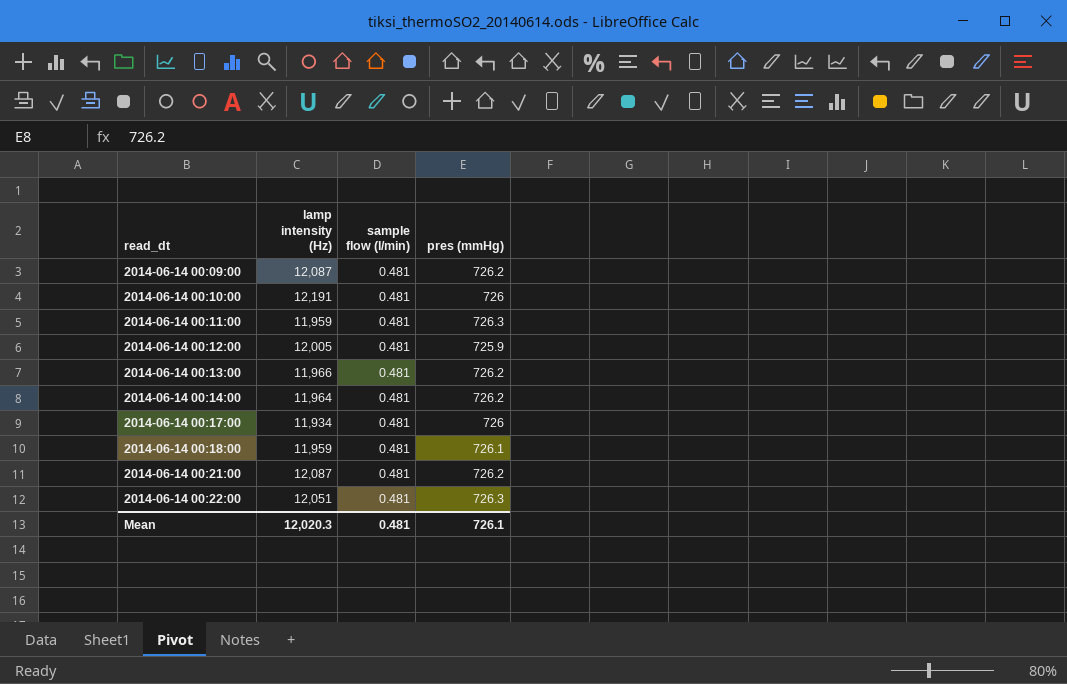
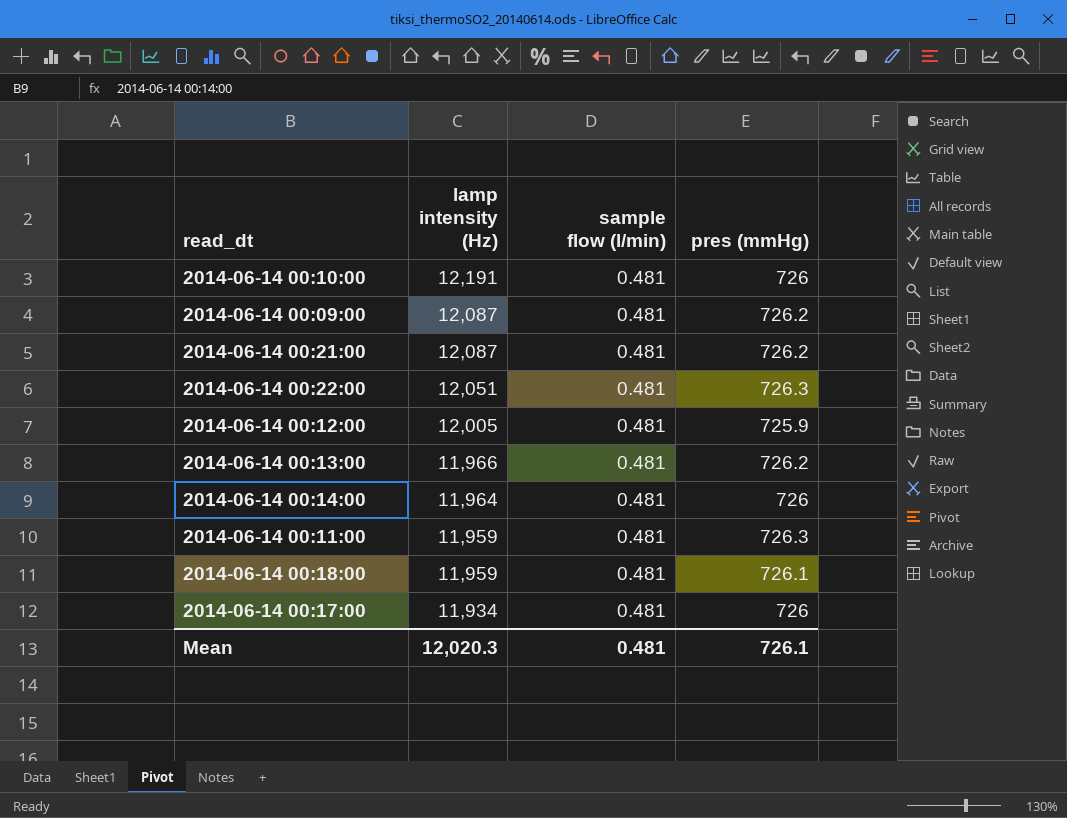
row order: read_dt ascending -> lamp intensity (Hz) descending
2014-06-14 00:14:00 | pres (mmHg): 726.2 -> 726

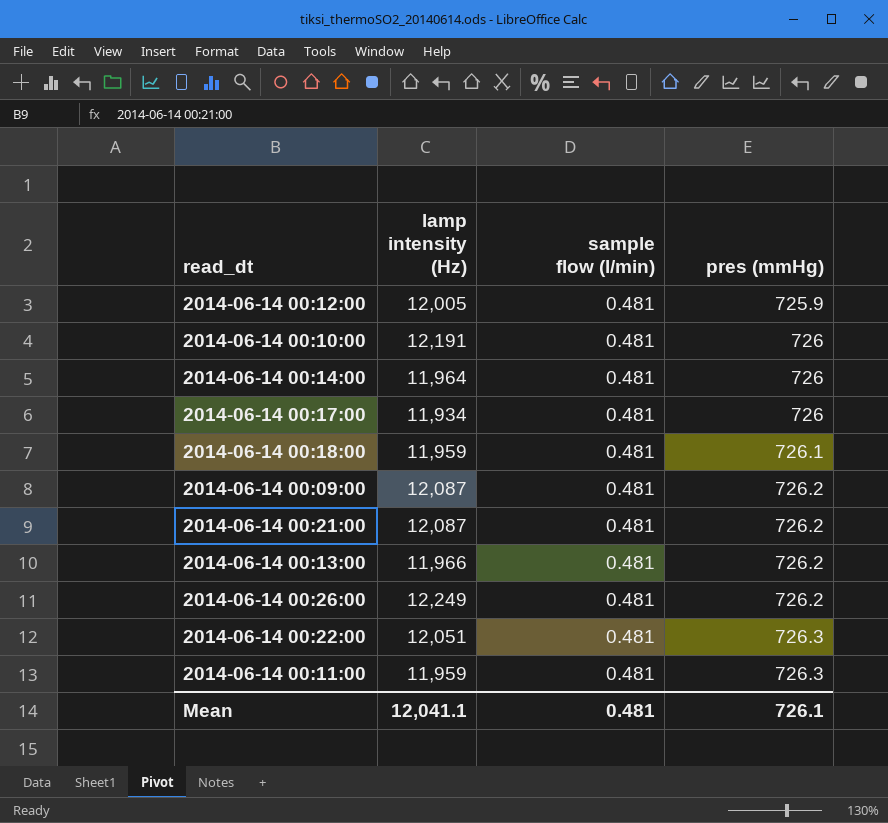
row order: lamp intensity (Hz) descending -> pres (mmHg) ascending
row 2014-06-14 00:26:00: none -> 12,249 | 0.481 | 726.2
Mean | lamp intensity (Hz): 12,020.3 -> 12,041.1

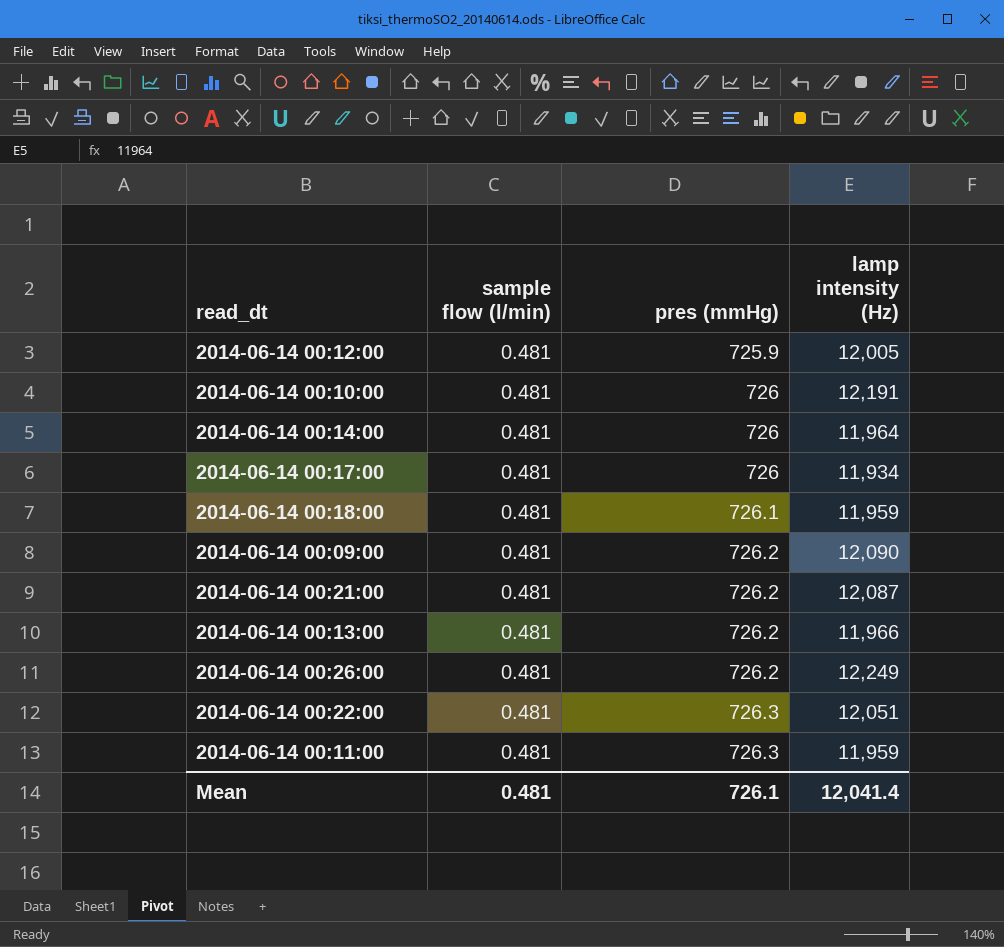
column lamp intensity (Hz) | position: 2 -> 4
2014-06-14 00:09:00 | lamp intensity (Hz): 12,087 -> 12,090
Mean | lamp intensity (Hz): 12,041.1 -> 12,041.4

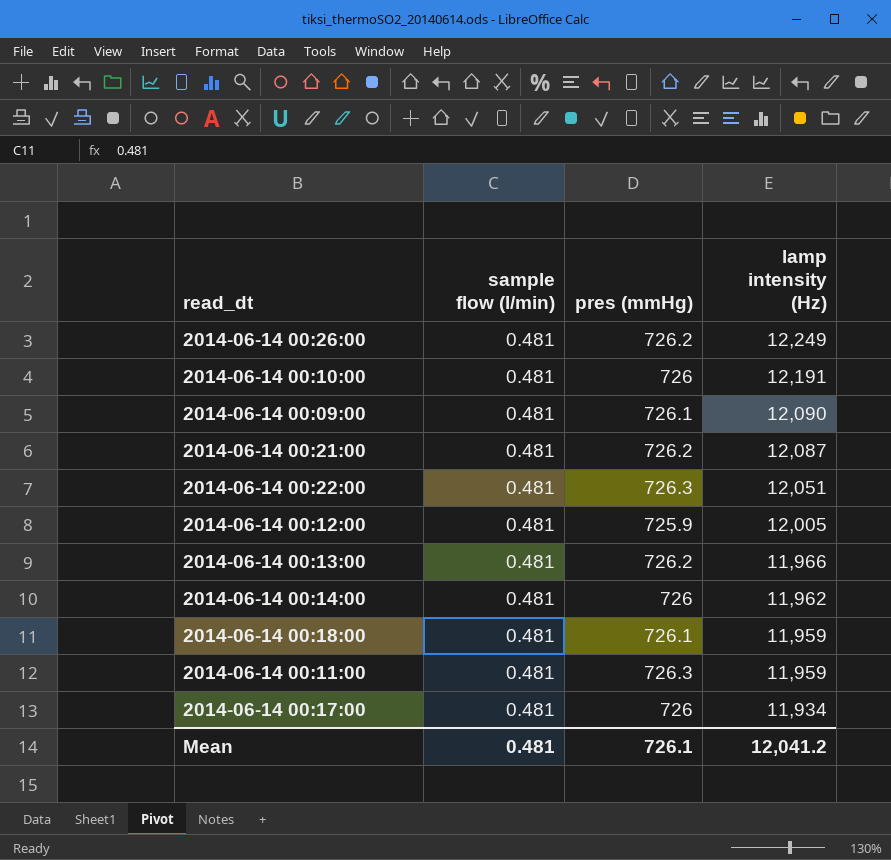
row order: pres (mmHg) ascending -> lamp intensity (Hz) descending
2014-06-14 00:09:00 | pres (mmHg): 726.2 -> 726.1
2014-06-14 00:14:00 | lamp intensity (Hz): 11,964 -> 11,962
Mean | lamp intensity (Hz): 12,041.4 -> 12,041.2

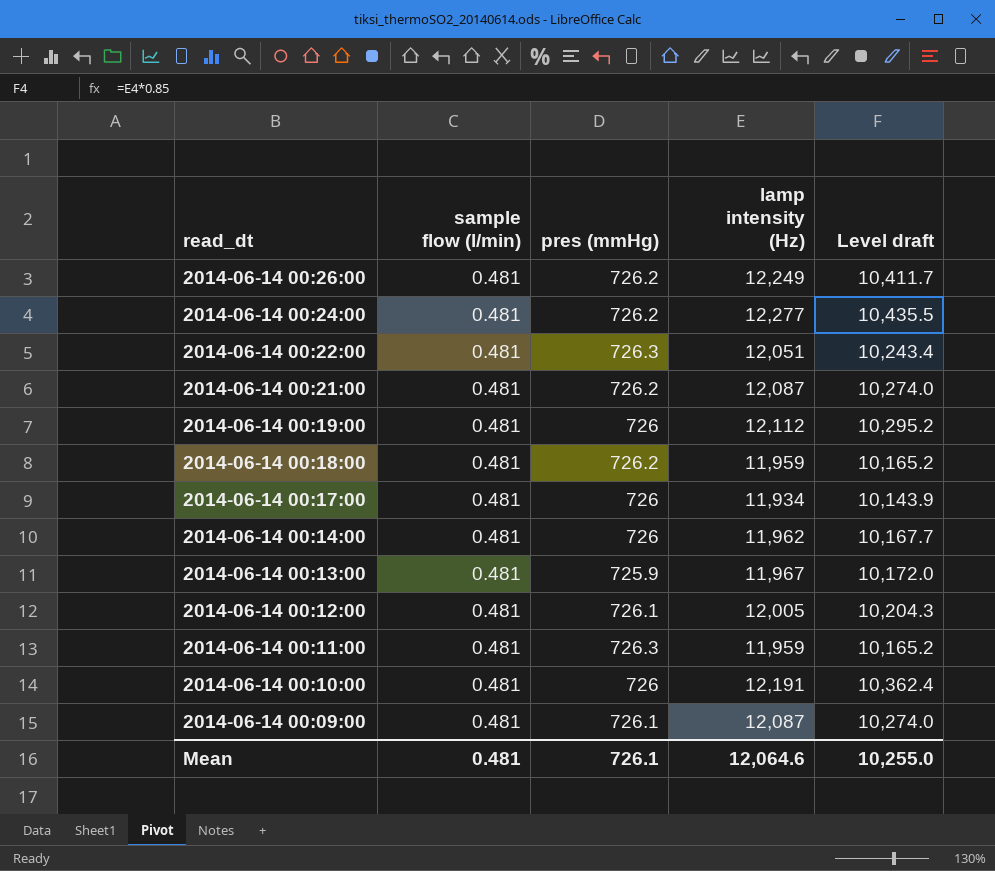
row order: lamp intensity (Hz) descending -> read_dt descending
column Level draft | formula: none -> [lamp intensity (Hz)] * 0.85
row 2014-06-14 00:24:00: none -> 0.481 | 726.2 | 12,277 | 10,435.5
row 2014-06-14 00:19:00: none -> 0.481 | 726 | 12,112 | 10,295.2
2014-06-14 00:18:00 | pres (mmHg): 726.1 -> 726.2
2014-06-14 00:13:00 | pres (mmHg): 726.2 -> 725.9
2014-06-14 00:13:00 | lamp intensity (Hz): 11,966 -> 11,967
2014-06-14 00:12:00 | pres (mmHg): 725.9 -> 726.1
2014-06-14 00:09:00 | lamp intensity (Hz): 12,090 -> 12,087
Mean | lamp intensity (Hz): 12,041.2 -> 12,064.6

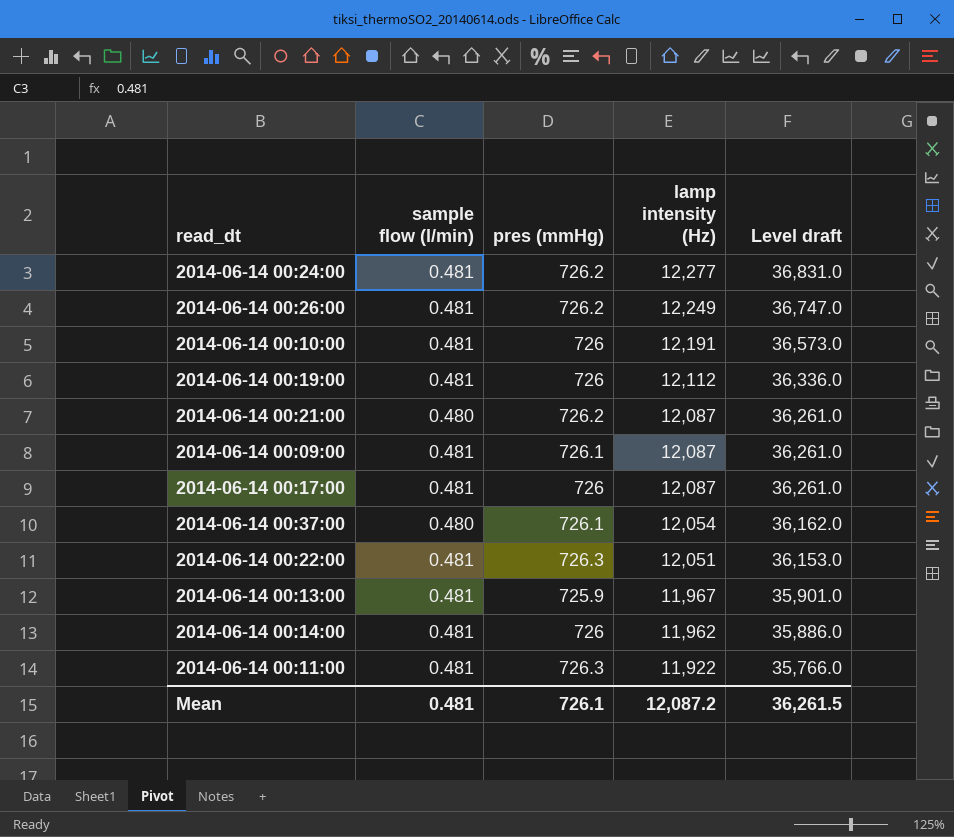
row order: read_dt descending -> lamp intensity (Hz) descending
column Level draft | formula: [lamp intensity (Hz)] * 0.85 -> [lamp intensity (Hz)] * 3
row 2014-06-14 00:18:00: 0.481 | 726.2 | 11,959 | 10,165.2 -> none
row 2014-06-14 00:12:00: 0.481 | 726.1 | 12,005 | 10,204.3 -> none
2014-06-14 00:21:00 | sample flow (l/min): 0.481 -> 0.480
2014-06-14 00:17:00 | lamp intensity (Hz): 11,934 -> 12,087
row 2014-06-14 00:37:00: none -> 0.480 | 726.1 | 12,054 | 36,162.0
2014-06-14 00:11:00 | lamp intensity (Hz): 11,959 -> 11,922
Mean | lamp intensity (Hz): 12,064.6 -> 12,087.2
Mean | Level draft: 10,255.0 -> 36,261.5

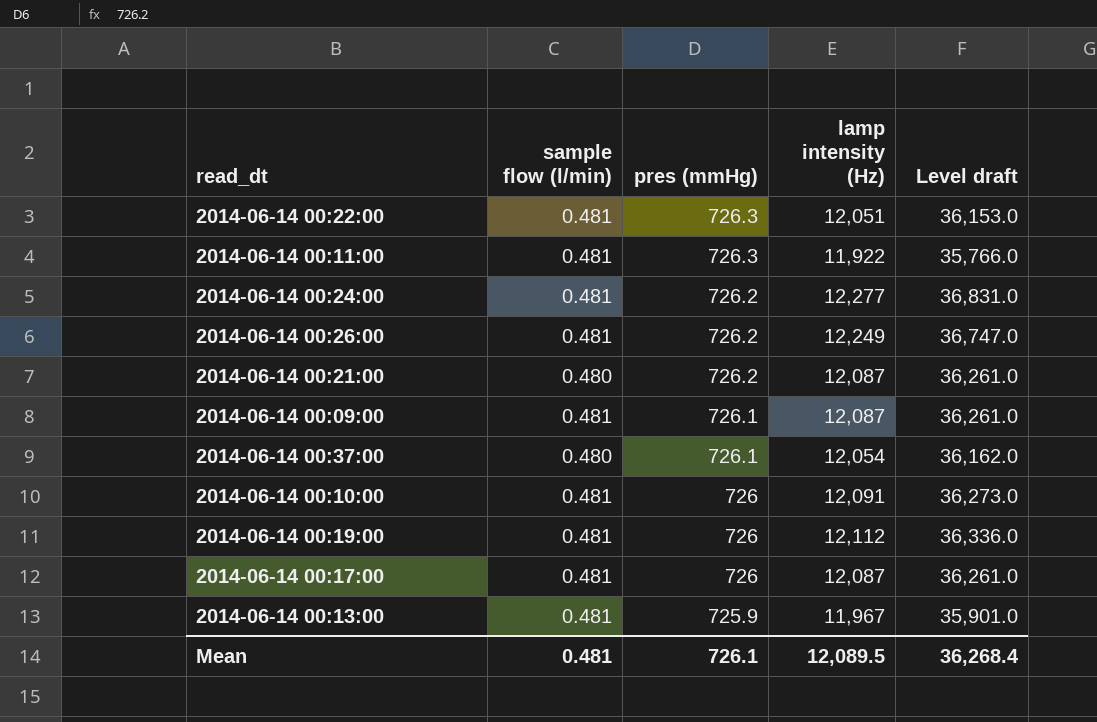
row order: lamp intensity (Hz) descending -> pres (mmHg) descending
row 2014-06-14 00:14:00: 0.481 | 726 | 11,962 | 35,886.0 -> none
2014-06-14 00:10:00 | lamp intensity (Hz): 12,191 -> 12,091
2014-06-14 00:10:00 | Level draft: 36,573.0 -> 36,273.0
Mean | lamp intensity (Hz): 12,087.2 -> 12,089.5
Mean | Level draft: 36,261.5 -> 36,268.4

